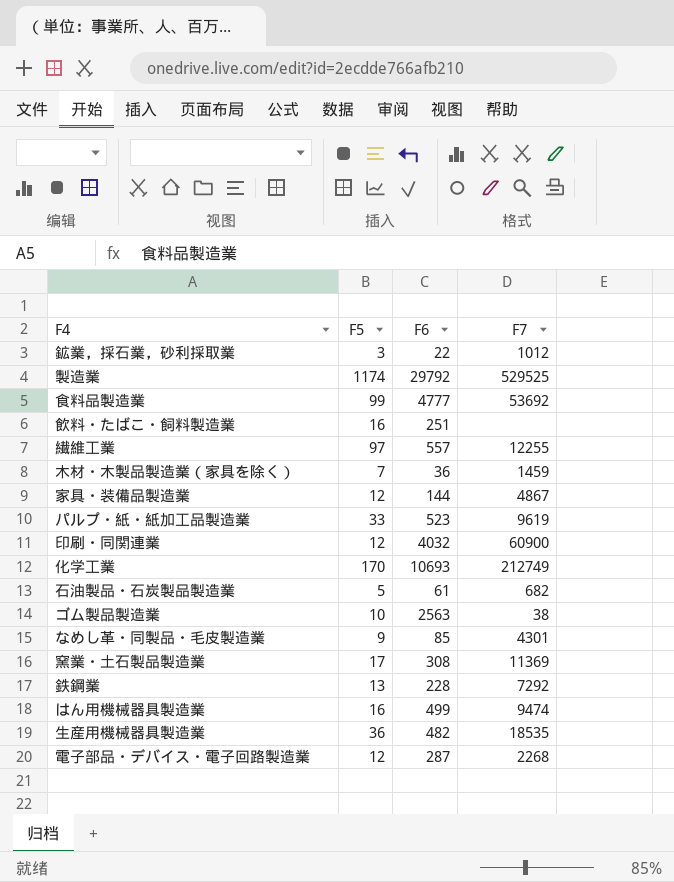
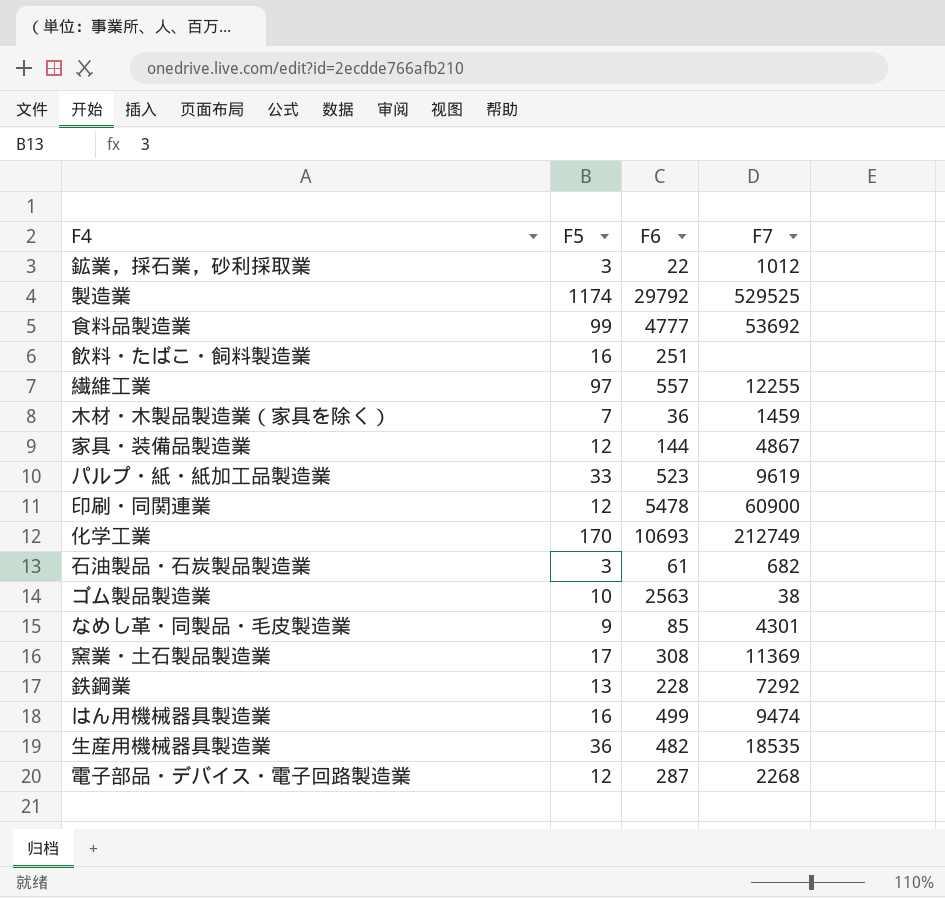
印刷・同関連業 | F6: 4032 -> 5478
石油製品・石炭製品製造業 | F5: 5 -> 3

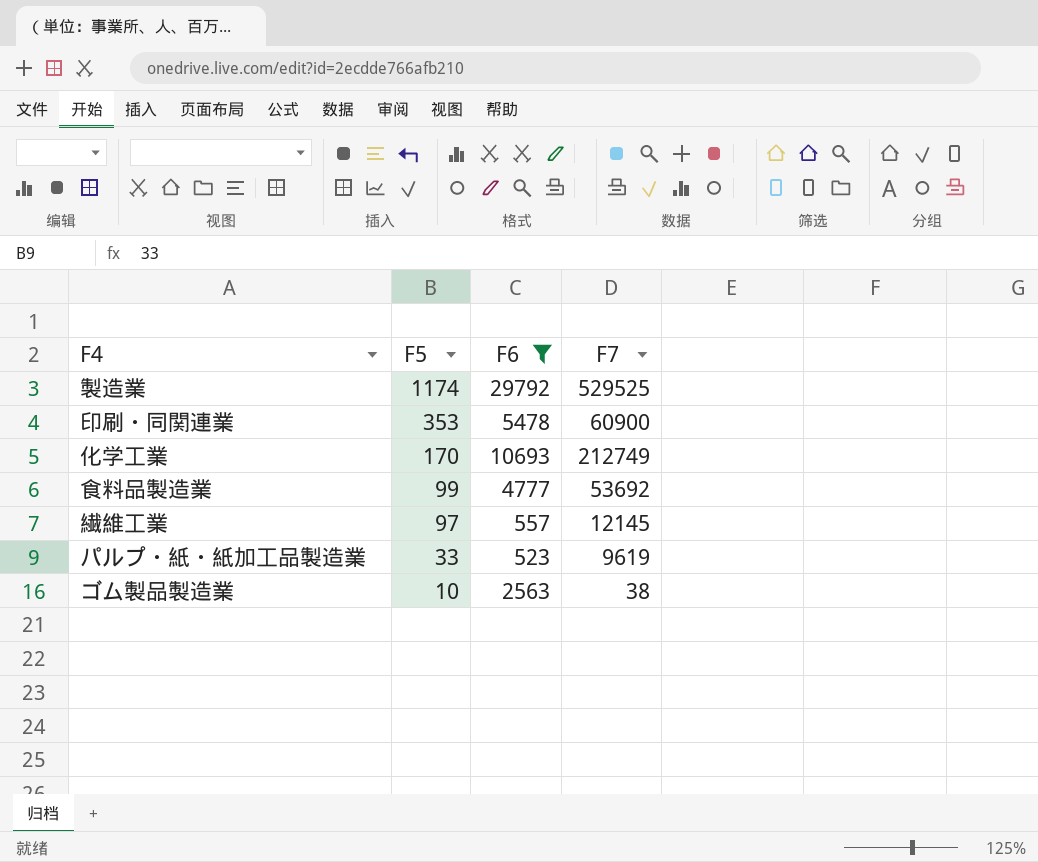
filter: none -> F6 >= 523
row order: none -> F5 descending
印刷・同関連業 | F5: 12 -> 353
繊維工業 | F7: 12255 -> 12145

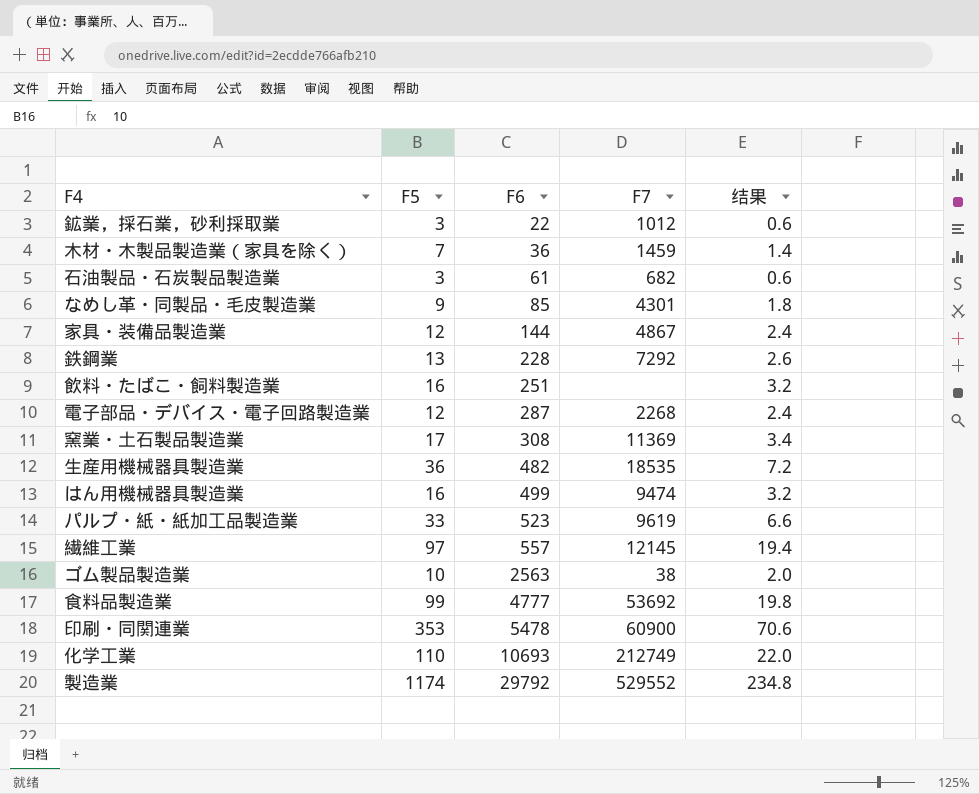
filter: F6 >= 523 -> none
row order: F5 descending -> F6 ascending
column 结果 | formula: none -> [F5] * 0.2
化学工業 | F5: 170 -> 110
製造業 | F7: 529525 -> 529552

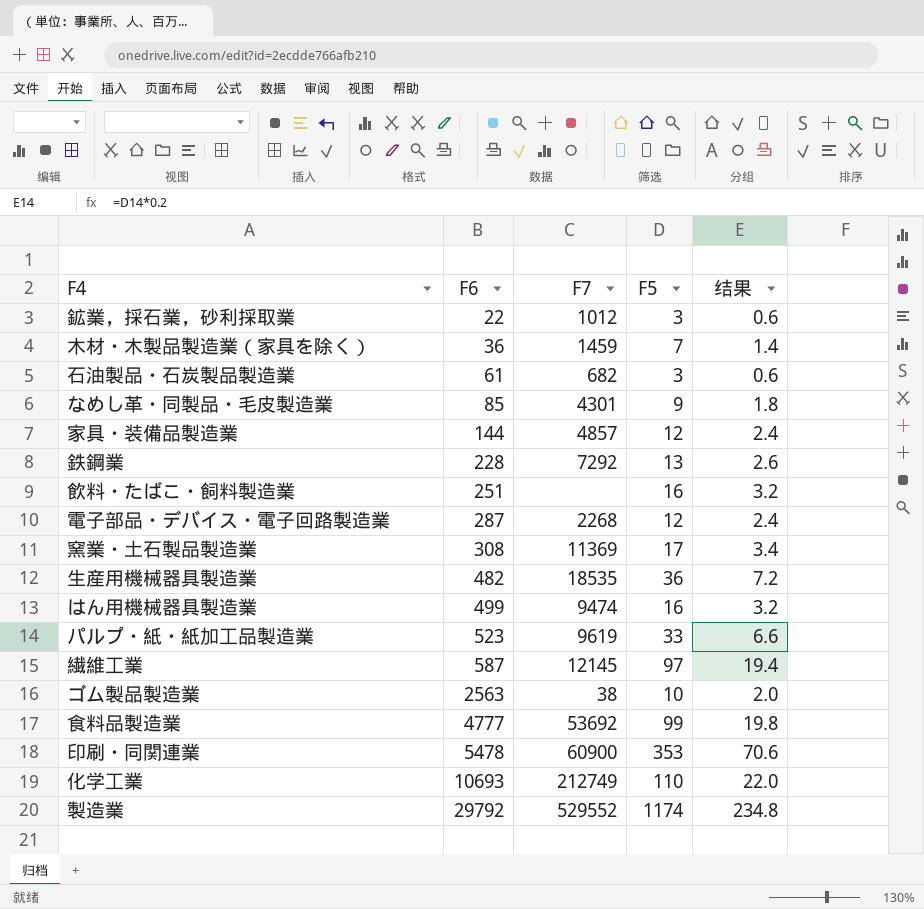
column F5 | position: 2 -> 4
家具・装備品製造業 | F7: 4867 -> 4857
繊維工業 | F6: 557 -> 587

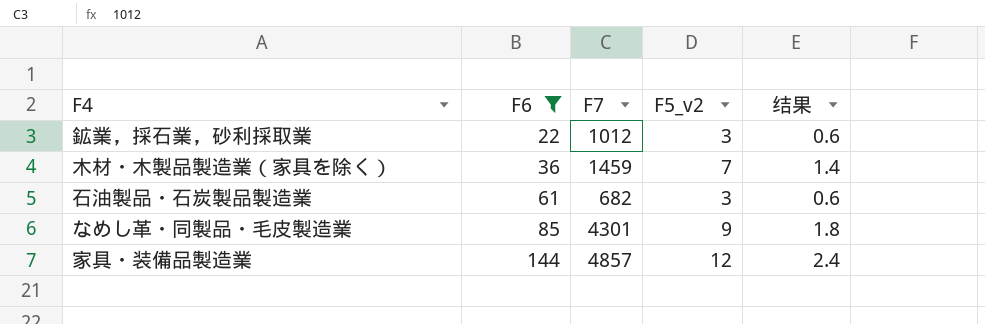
filter: none -> F6 <= 144
column name: F5 -> F5_v2

